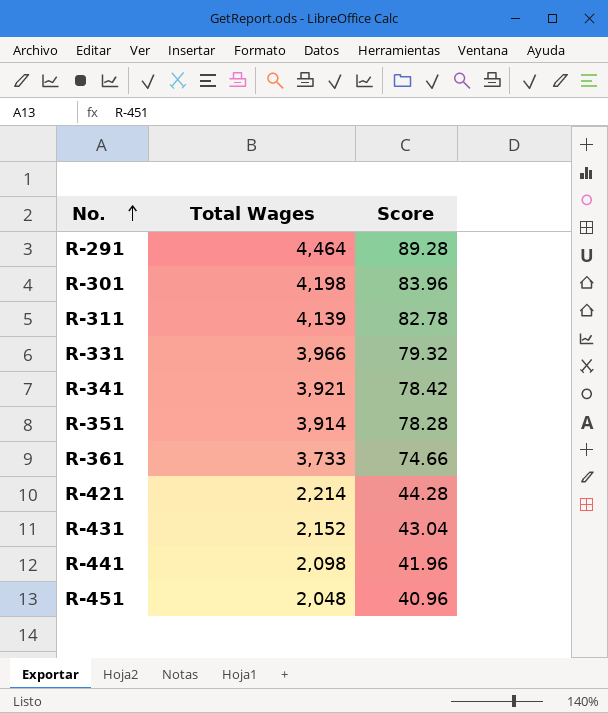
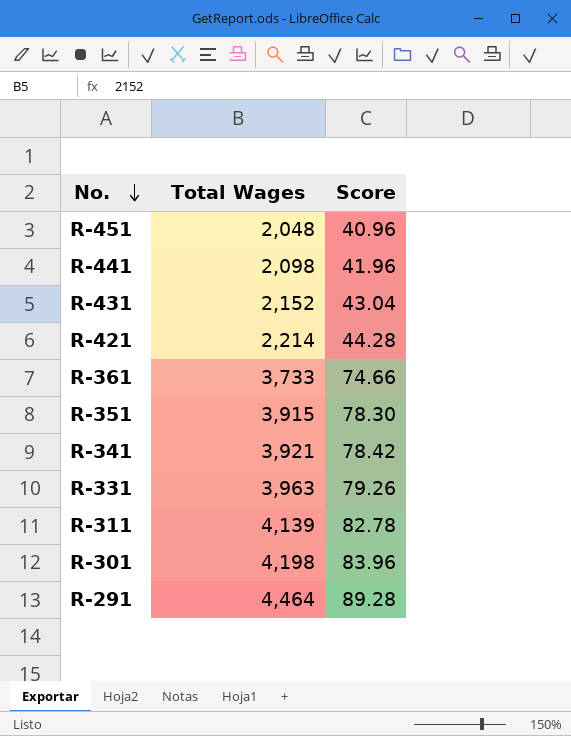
row order: No. ascending -> No. descending
R-351 | Total Wages: 3,914 -> 3,915
R-351 | Score: 78.28 -> 78.30
R-331 | Total Wages: 3,966 -> 3,963
R-331 | Score: 79.32 -> 79.26

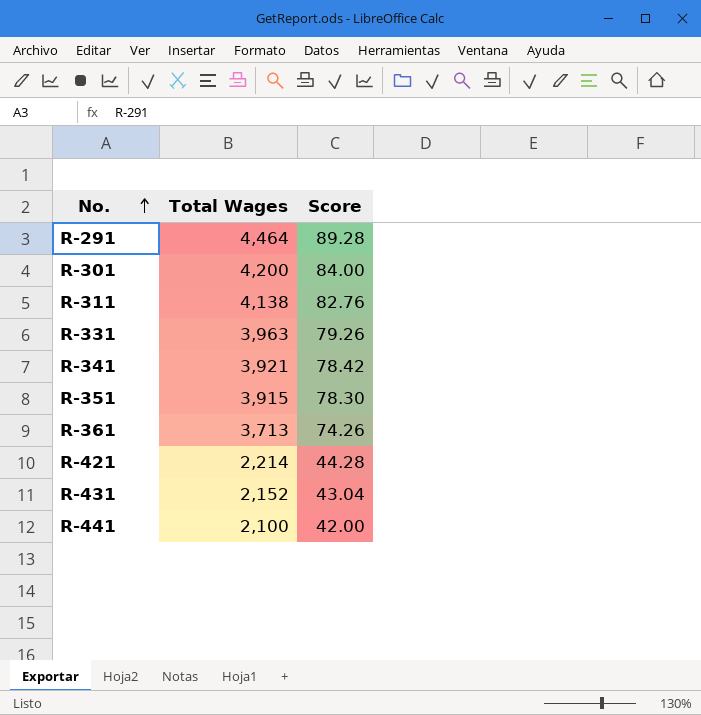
row order: No. descending -> No. ascending
row R-451: 2,048 | 40.96 -> none
R-301 | Total Wages: 4,198 -> 4,200
R-301 | Score: 83.96 -> 84.00
R-311 | Total Wages: 4,139 -> 4,138
R-311 | Score: 82.78 -> 82.76
R-361 | Total Wages: 3,733 -> 3,713
R-361 | Score: 74.66 -> 74.26
R-441 | Total Wages: 2,098 -> 2,100
R-441 | Score: 41.96 -> 42.00

